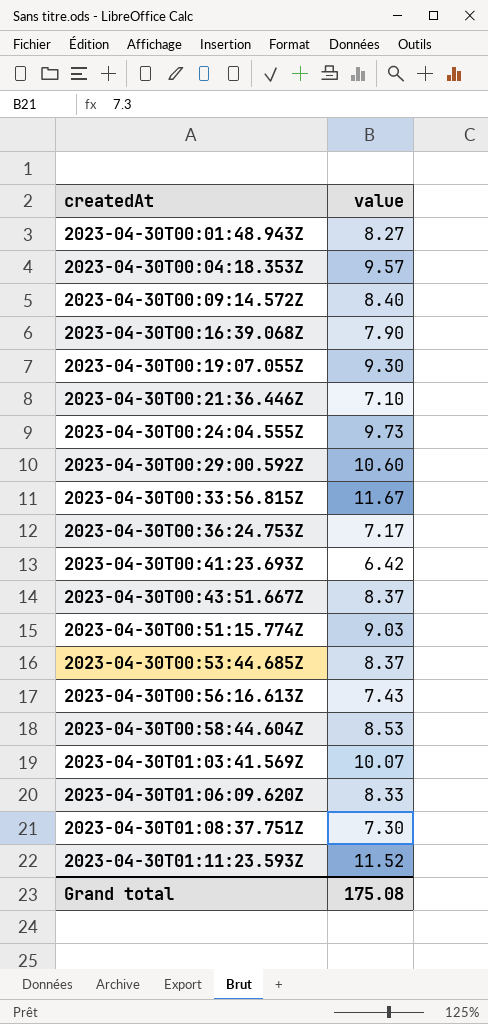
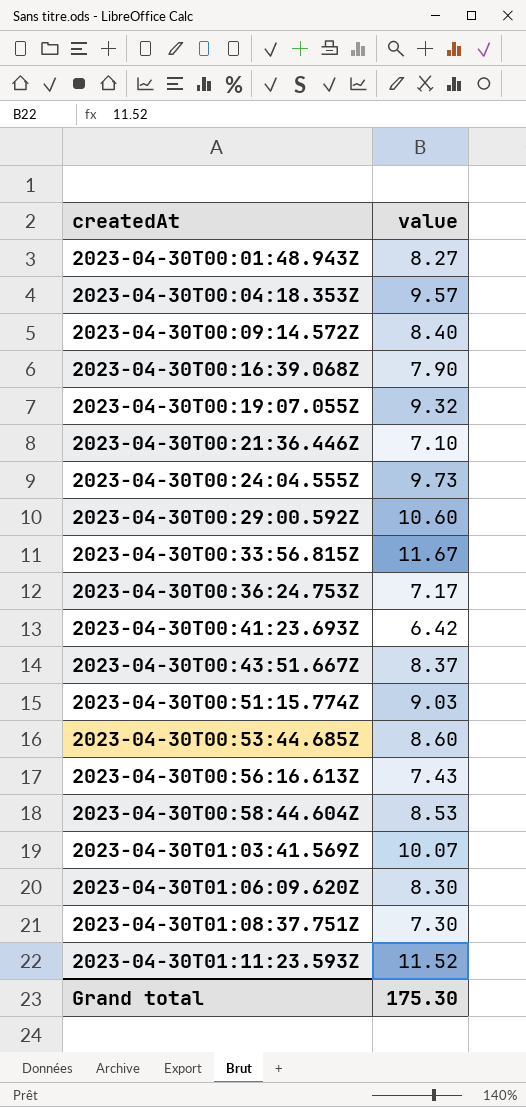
2023-04-30T00:19:07.055Z | value: 9.30 -> 9.32
2023-04-30T00:53:44.685Z | value: 8.37 -> 8.60
2023-04-30T01:06:09.620Z | value: 8.33 -> 8.30
Grand total | value: 175.08 -> 175.30

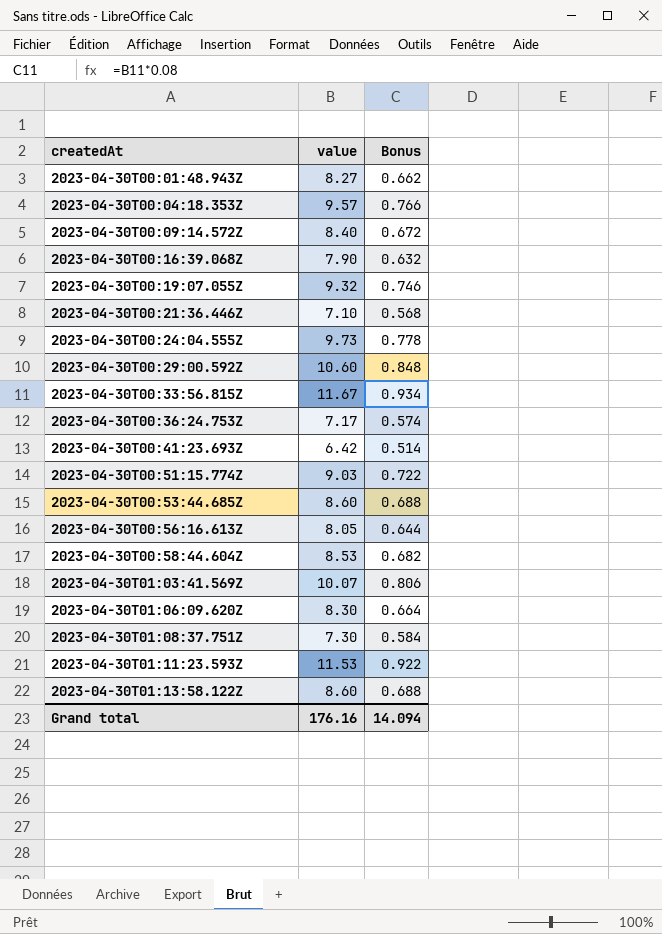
column Bonus | formula: none -> [value] * 0.08
row 2023-04-30T00:43:51.667Z: 8.37 -> none
2023-04-30T00:56:16.613Z | value: 7.43 -> 8.05
2023-04-30T01:11:23.593Z | value: 11.52 -> 11.53
row 2023-04-30T01:13:58.122Z: none -> 8.60 | 0.688
Grand total | value: 175.30 -> 176.16

